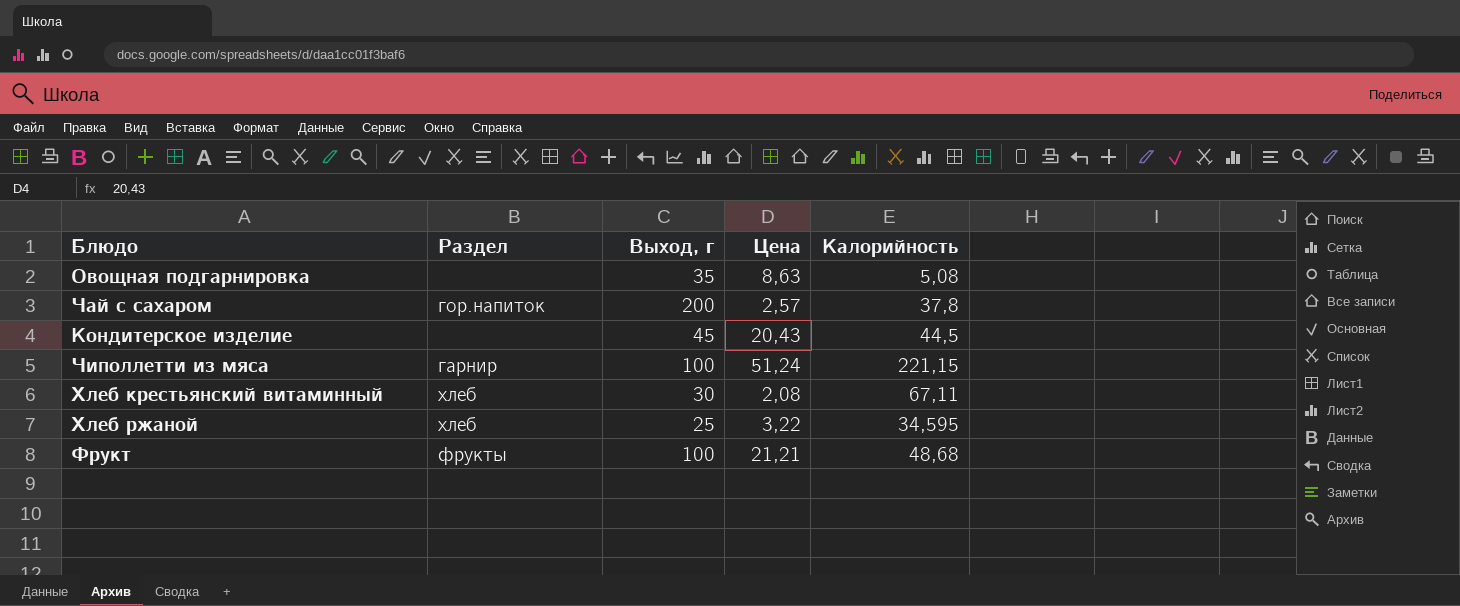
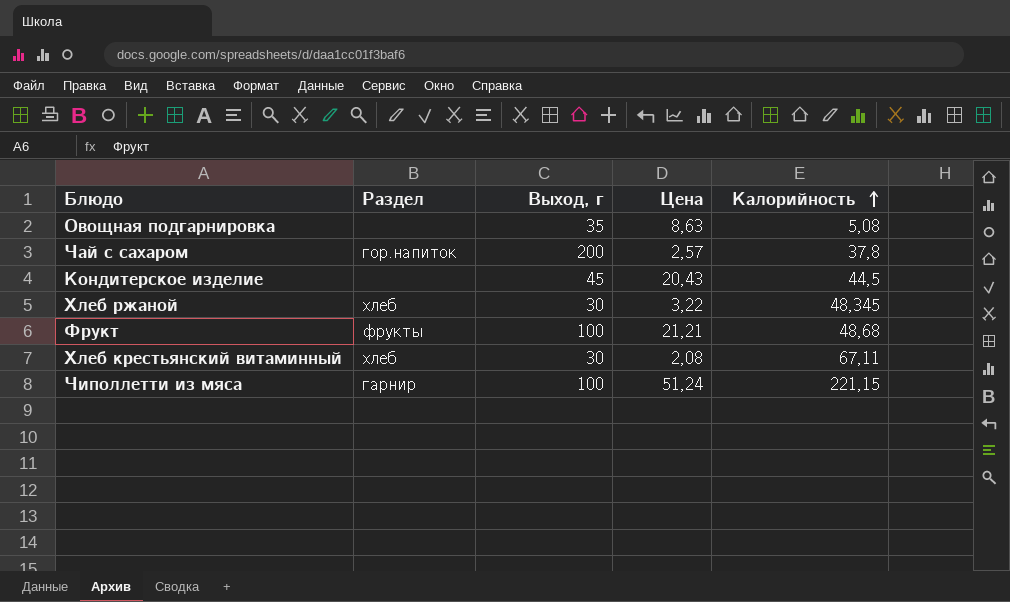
row order: none -> Калорийность ascending
Хлеб ржаной | Выход, г: 25 -> 30
Хлеб ржаной | Калорийность: 34,595 -> 48,345

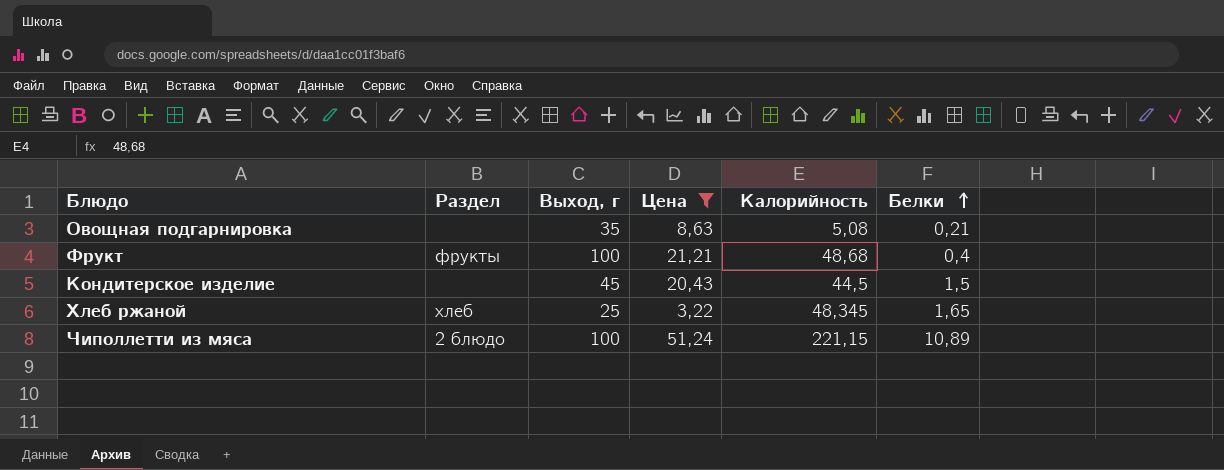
filter: none -> Цена >= 3,22
row order: Калорийность ascending -> Белки ascending
column Белки | position: none -> 6
Хлеб ржаной | Выход, г: 30 -> 25
Чиполлетти из мяса | Раздел: гарнир -> 2 блюдо

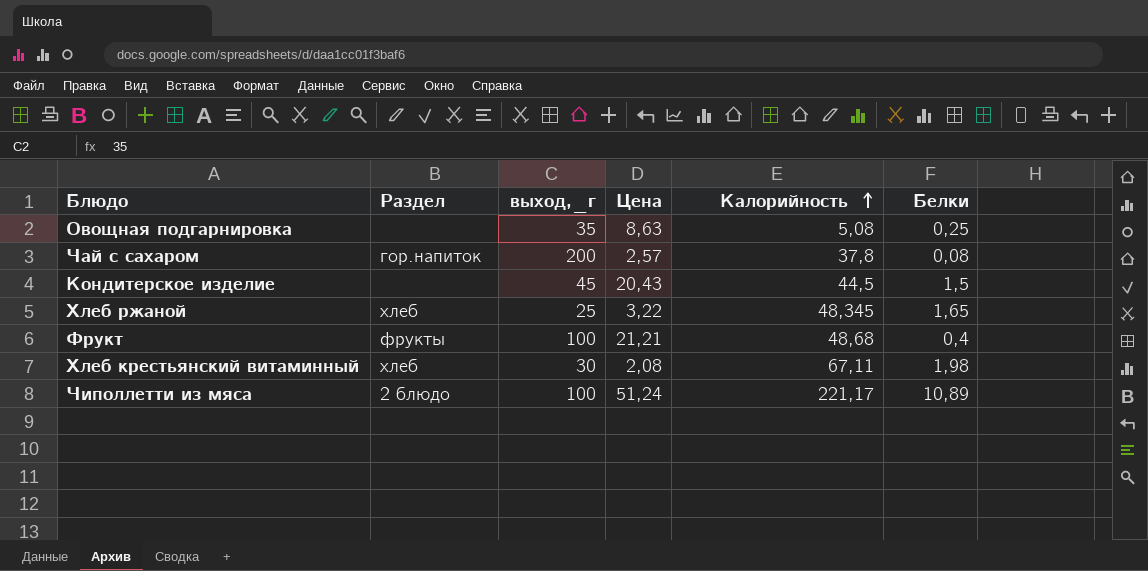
filter: Цена >= 3,22 -> none
row order: Белки ascending -> Калорийность ascending
column name: Выход, г -> выход,_г
Овощная подгарнировка | Белки: 0,21 -> 0,25
Чиполлетти из мяса | Калорийность: 221,15 -> 221,17

